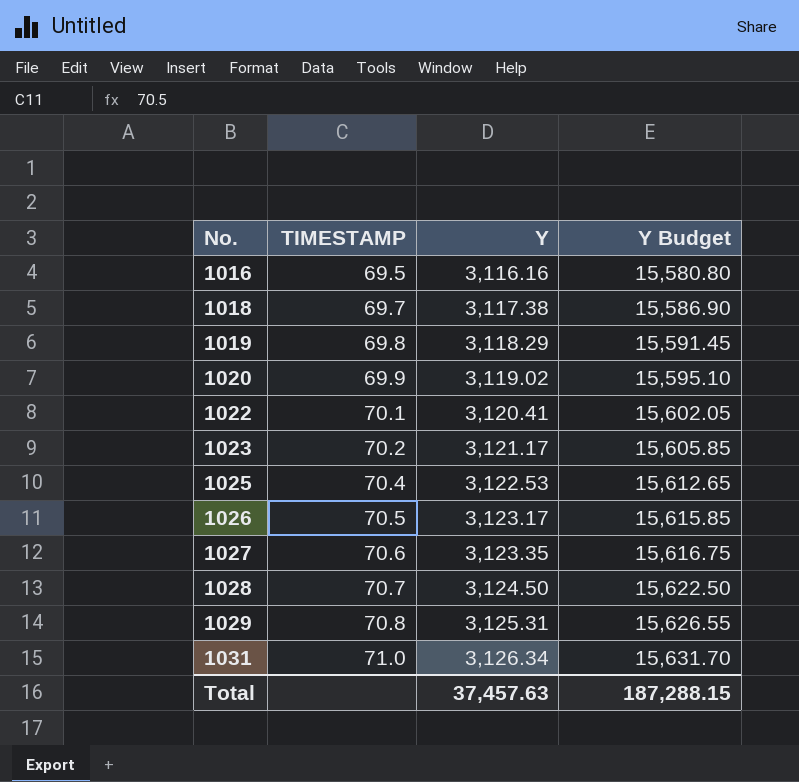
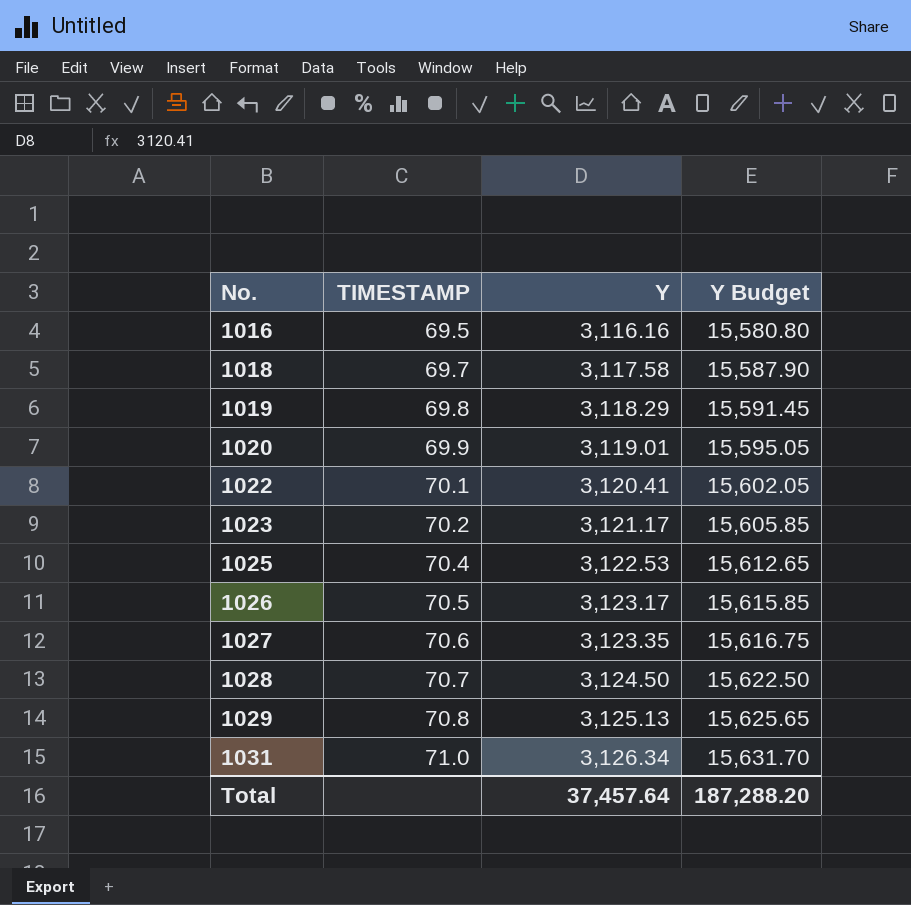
1018 | Y: 3,117.38 -> 3,117.58
1018 | Y Budget: 15,586.90 -> 15,587.90
1020 | Y: 3,119.02 -> 3,119.01
1020 | Y Budget: 15,595.10 -> 15,595.05
1029 | Y: 3,125.31 -> 3,125.13
1029 | Y Budget: 15,626.55 -> 15,625.65
Total | Y: 37,457.63 -> 37,457.64
Total | Y Budget: 187,288.15 -> 187,288.20

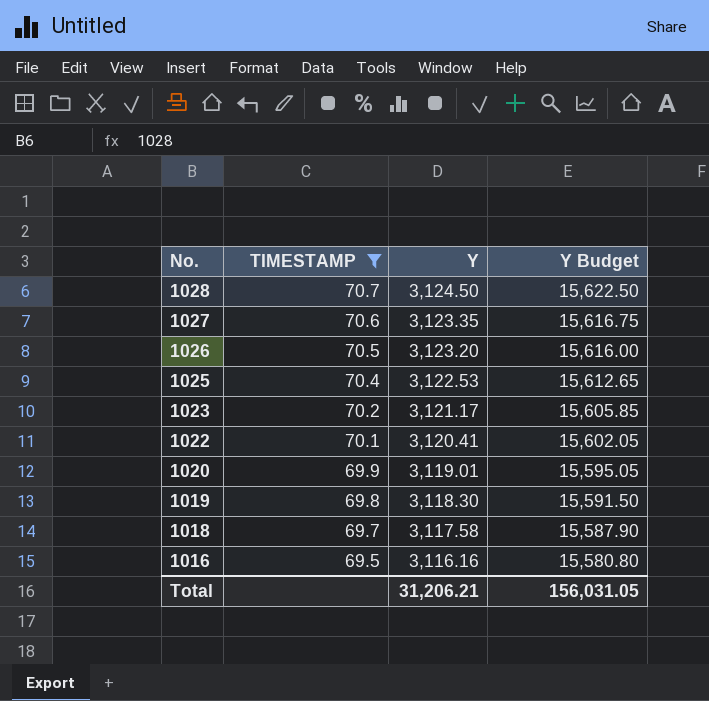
filter: none -> TIMESTAMP <= 70.7
row order: No. ascending -> No. descending
1026 | Y: 3,123.17 -> 3,123.20
1026 | Y Budget: 15,615.85 -> 15,616.00
1019 | Y: 3,118.29 -> 3,118.30
1019 | Y Budget: 15,591.45 -> 15,591.50
Total | Y: 37,457.64 -> 31,206.21
Total | Y Budget: 187,288.20 -> 156,031.05

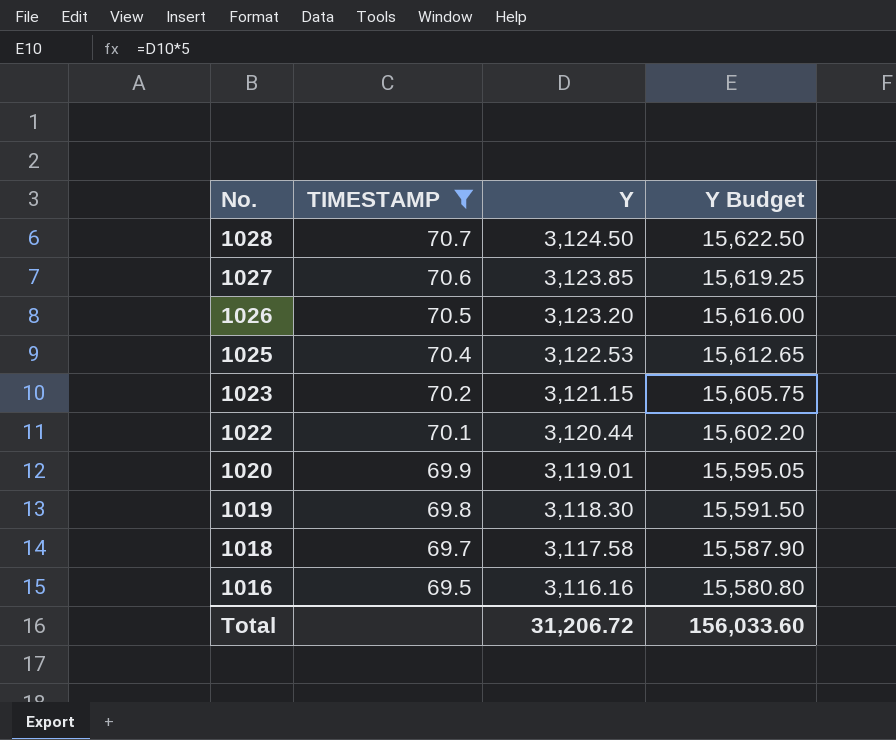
1027 | Y: 3,123.35 -> 3,123.85
1027 | Y Budget: 15,616.75 -> 15,619.25
1023 | Y: 3,121.17 -> 3,121.15
1023 | Y Budget: 15,605.85 -> 15,605.75
1022 | Y: 3,120.41 -> 3,120.44
1022 | Y Budget: 15,602.05 -> 15,602.20
Total | Y: 31,206.21 -> 31,206.72
Total | Y Budget: 156,031.05 -> 156,033.60

